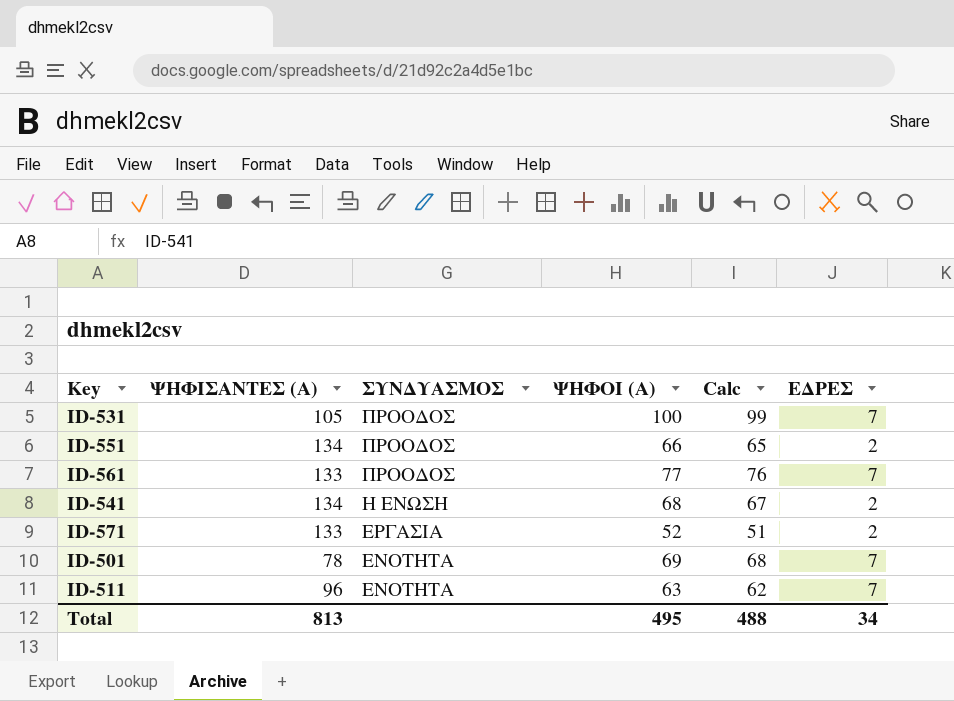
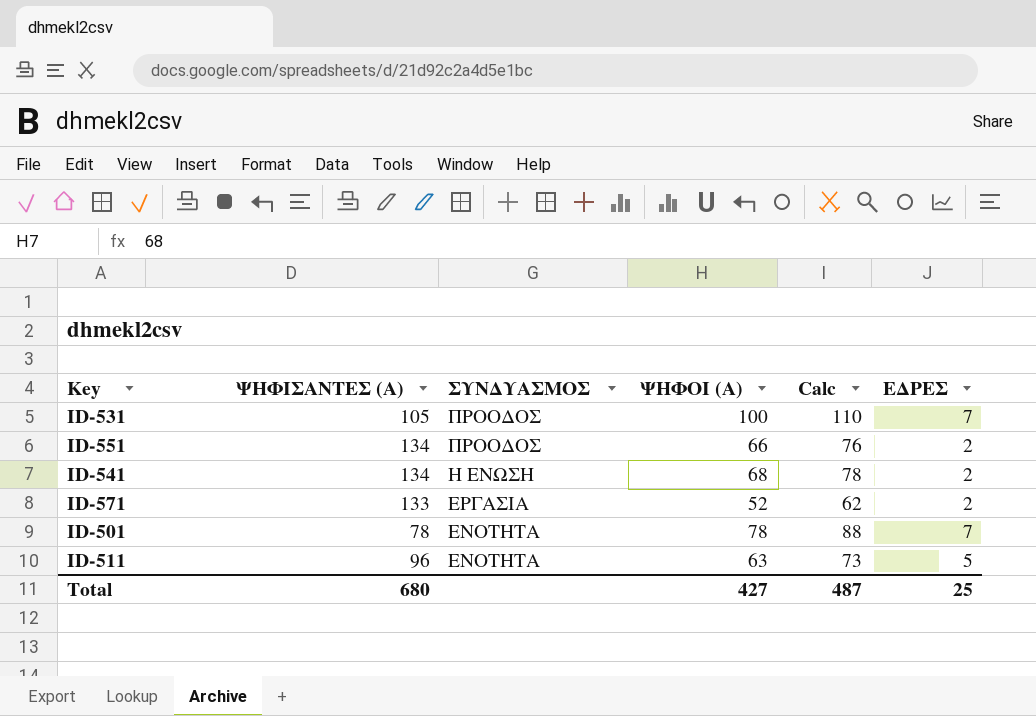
column Calc | formula: [ΨΗΦΟΙ (Α)] - 1 -> [ΨΗΦΟΙ (Α)] + 10
row ID-561: 133 | ΠΡΟΟΔΟΣ | 77 | 76 | 7 -> none
ID-501 | ΨΗΦΟΙ (Α): 69 -> 78
ID-511 | ΕΔΡΕΣ: 7 -> 5
Total | ΨΗΦΙΣΑΝΤΕΣ (Α): 813 -> 680
Total | ΨΗΦΟΙ (Α): 495 -> 427
Total | Calc: 488 -> 487
Total | ΕΔΡΕΣ: 34 -> 25

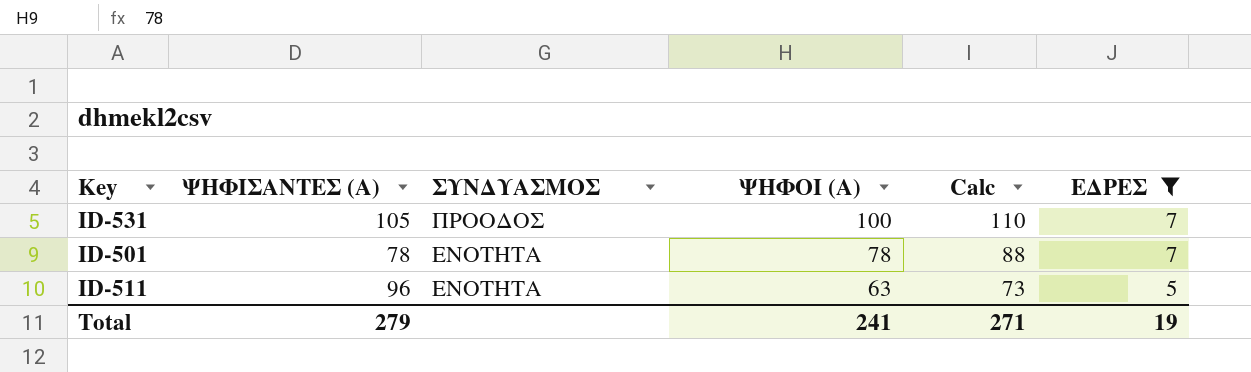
filter: none -> ΕΔΡΕΣ != 2
Total | ΨΗΦΙΣΑΝΤΕΣ (Α): 680 -> 279
Total | ΨΗΦΟΙ (Α): 427 -> 241
Total | Calc: 487 -> 271
Total | ΕΔΡΕΣ: 25 -> 19

